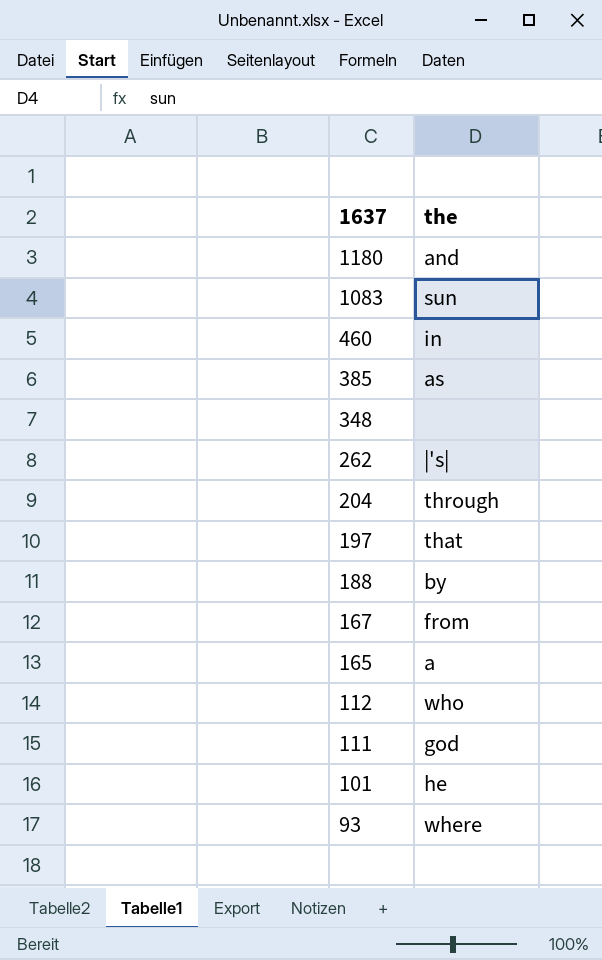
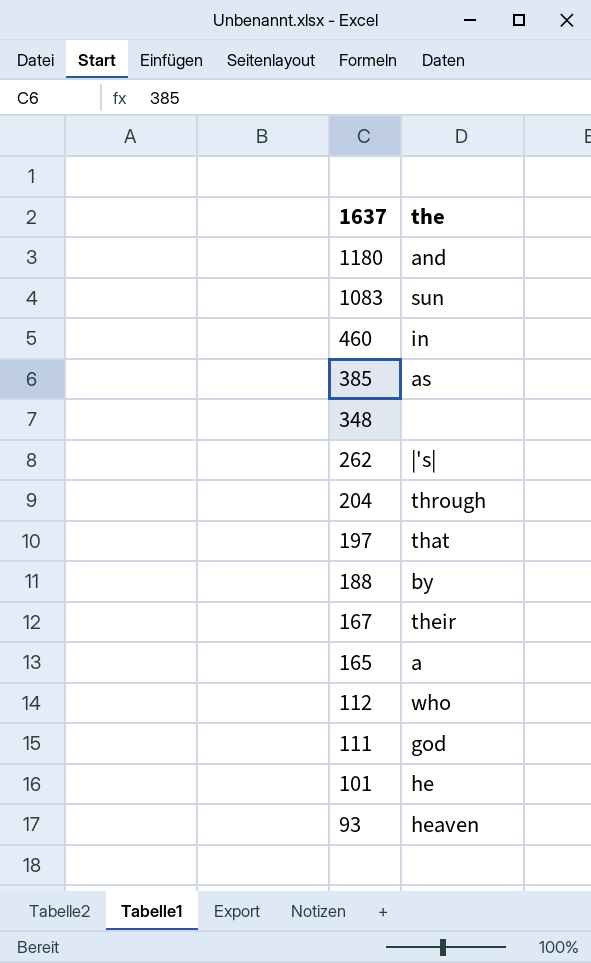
167 | the: from -> their
93 | the: where -> heaven

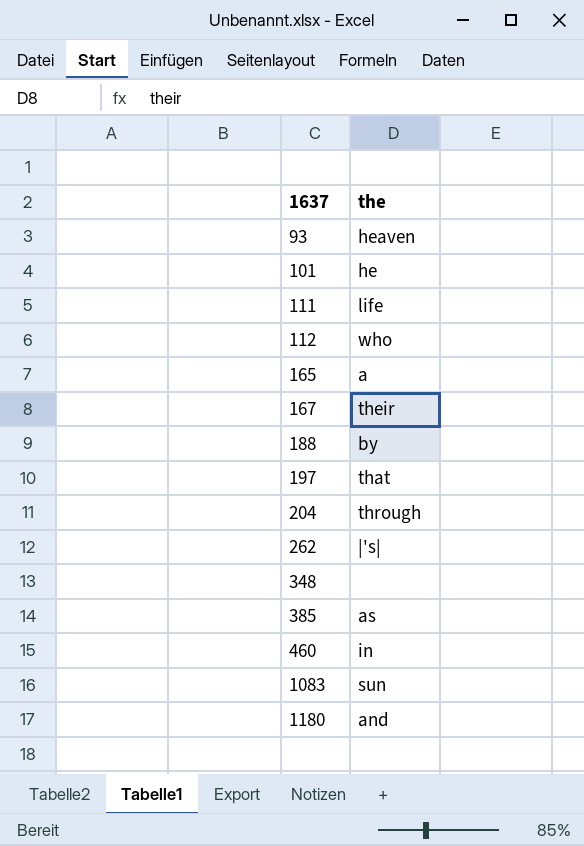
row order: 1637 descending -> 1637 ascending
111 | the: god -> life

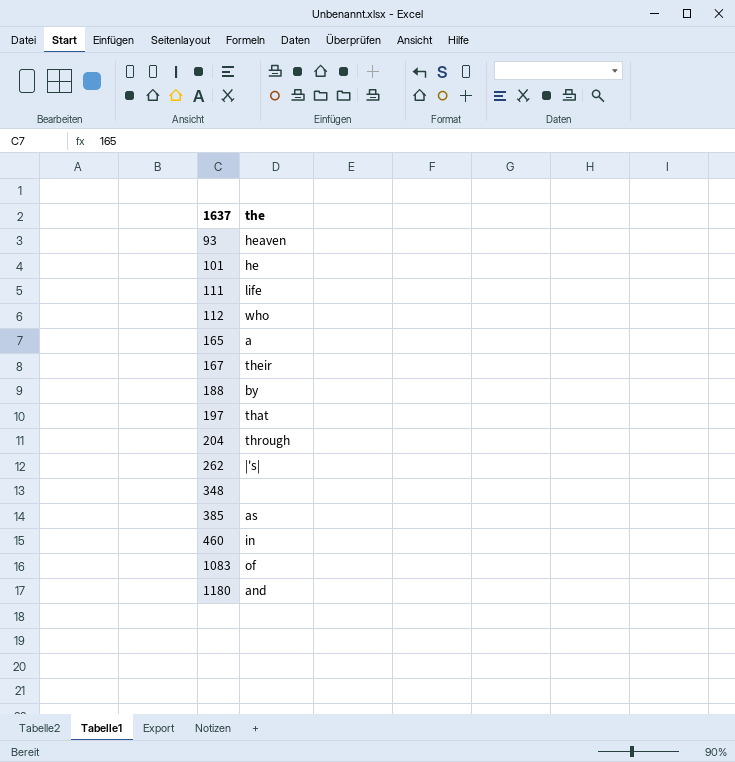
1083 | the: sun -> of

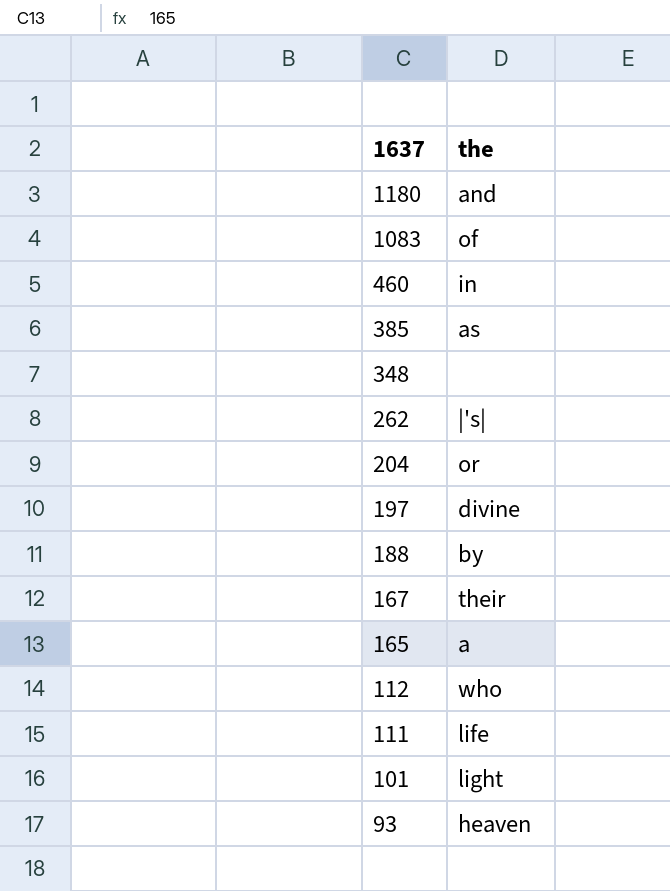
row order: 1637 ascending -> 1637 descending
204 | the: through -> or
197 | the: that -> divine
101 | the: he -> light

